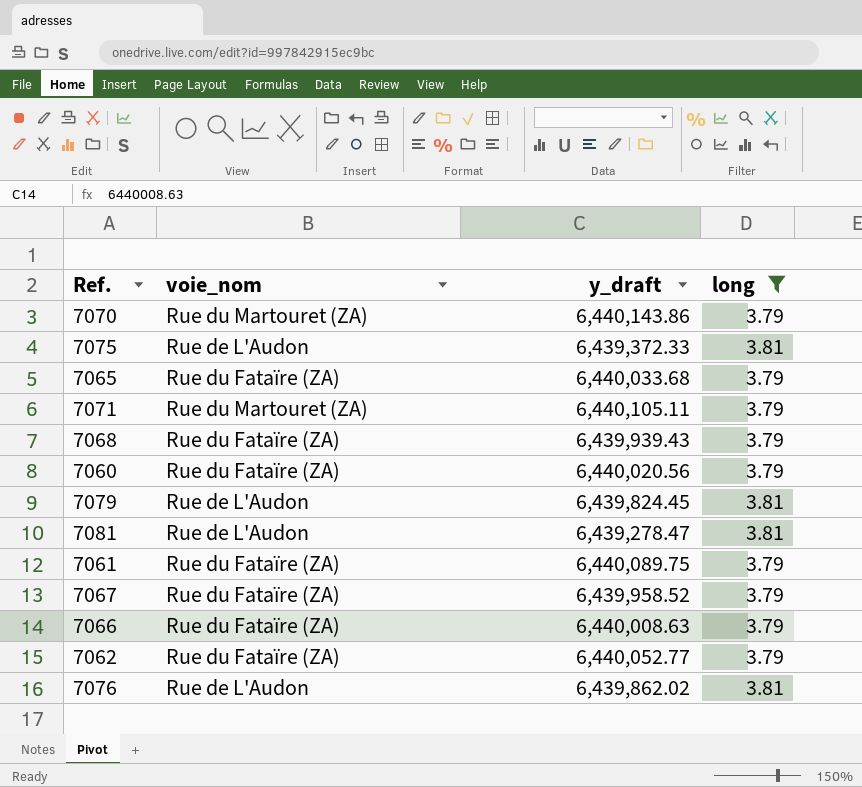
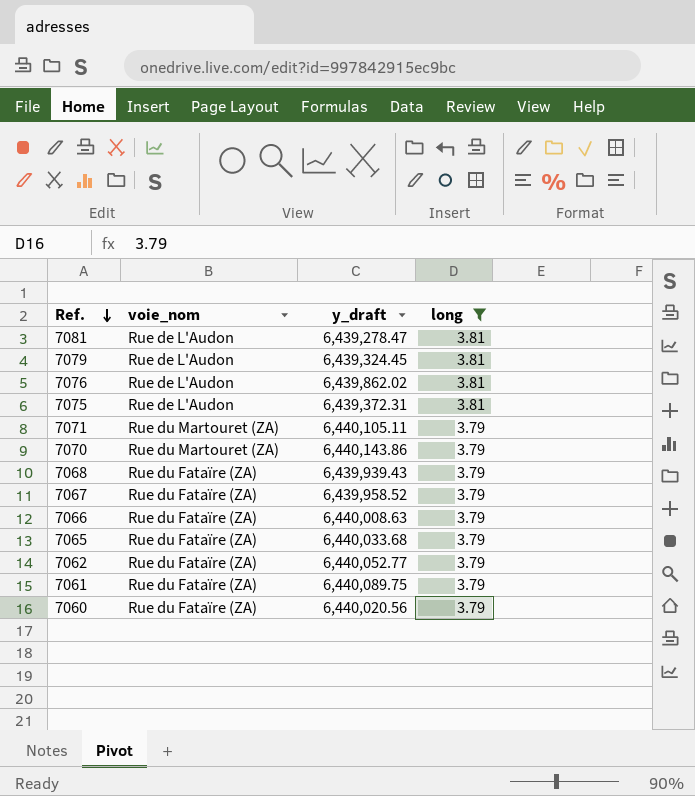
row order: none -> Ref. descending
7079 | y_draft: 6,439,824.45 -> 6,439,324.45
7075 | y_draft: 6,439,372.33 -> 6,439,372.31

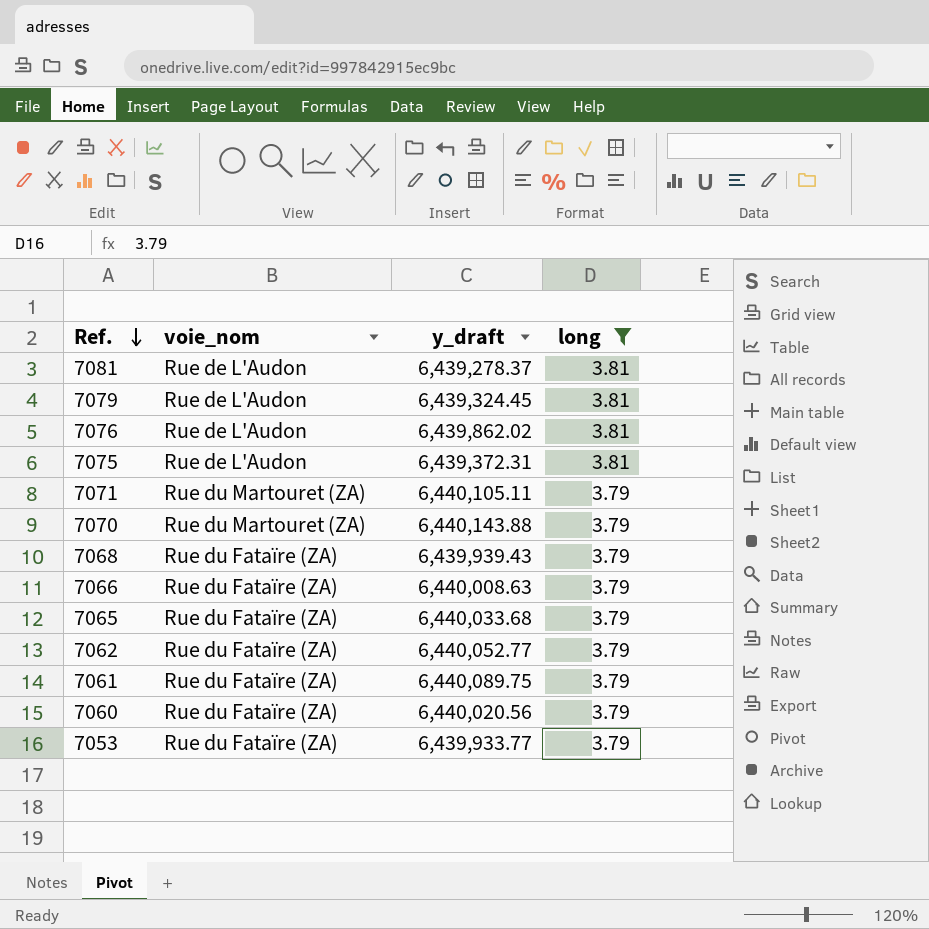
row 7067: Rue du Fataïre (ZA) | 6,439,958.52 | 3.79 -> none
7081 | y_draft: 6,439,278.47 -> 6,439,278.37
7070 | y_draft: 6,440,143.86 -> 6,440,143.88
row 7053: none -> Rue du Fataïre (ZA) | 6,439,933.77 | 3.79

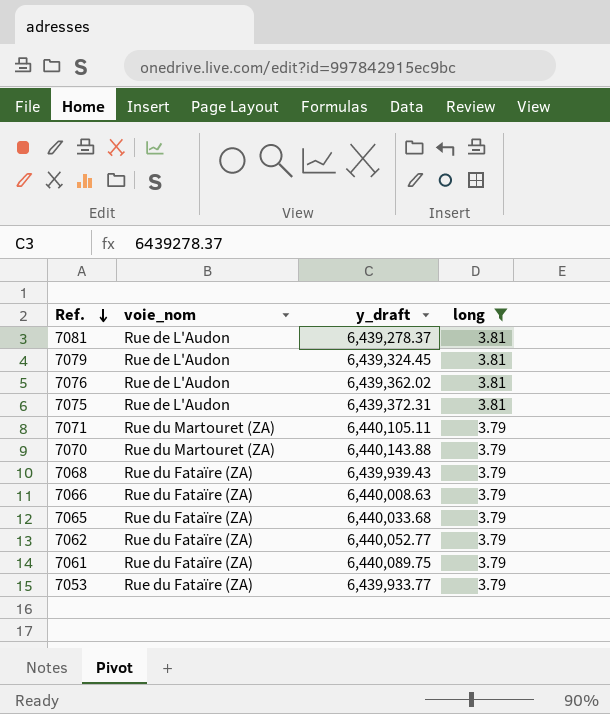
row 7060: Rue du Fataïre (ZA) | 6,440,020.56 | 3.79 -> none
7076 | y_draft: 6,439,862.02 -> 6,439,362.02

